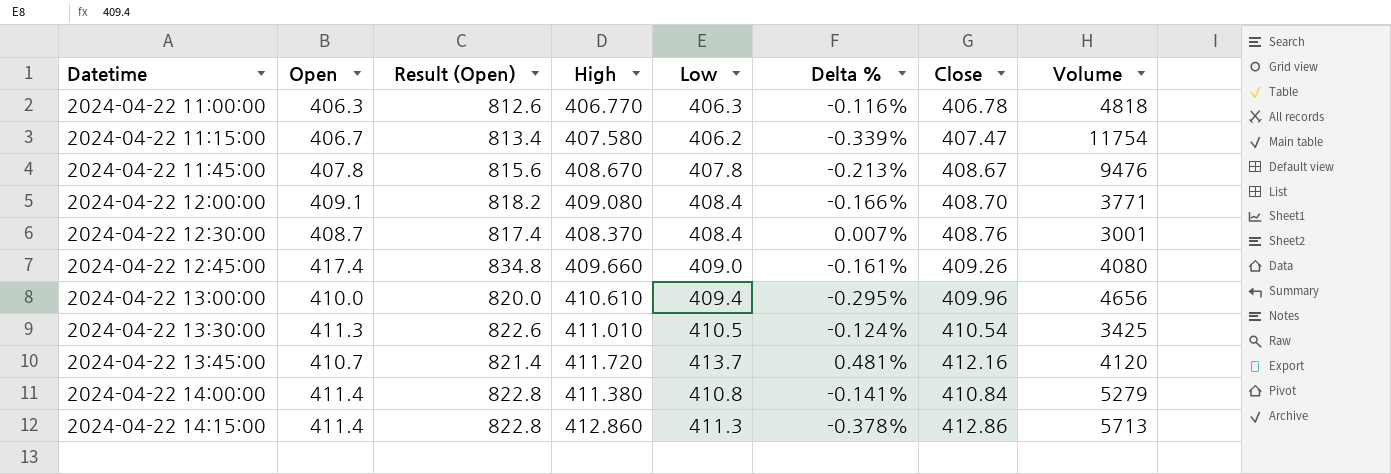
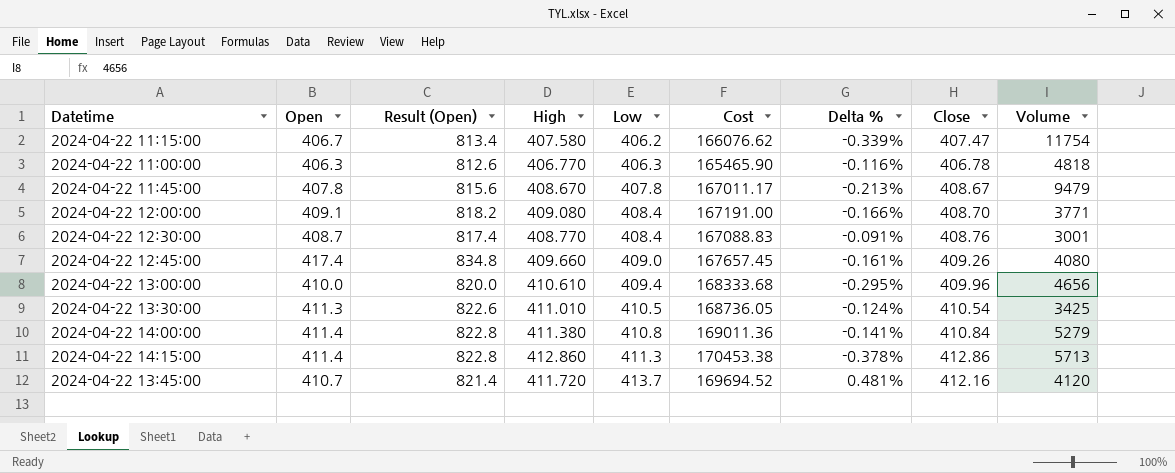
row order: Datetime ascending -> Low ascending
column Cost | formula: none -> [High] * [Close]
2024-04-22 11:45:00 | Volume: 9476 -> 9479
2024-04-22 12:30:00 | High: 408.370 -> 408.770
2024-04-22 12:30:00 | Delta %: 0.007% -> -0.091%

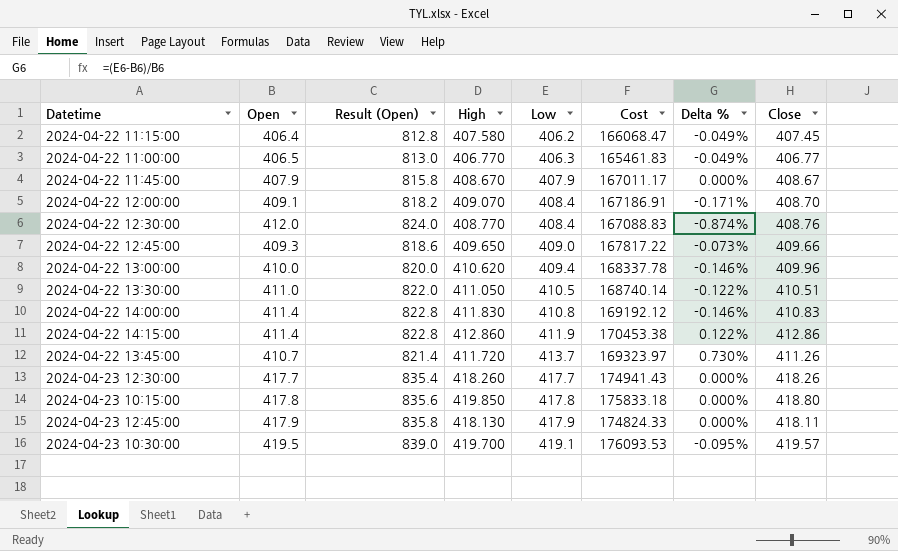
column Volume | position: 9 -> none
column Delta % | formula: ([Low] - [High]) / [High] -> ([Low] - [Open]) / [Open]
2024-04-22 11:15:00 | Open: 406.7 -> 406.4
2024-04-22 11:15:00 | Result (Open): 813.4 -> 812.8
2024-04-22 11:15:00 | Cost: 166076.62 -> 166068.47
2024-04-22 11:15:00 | Close: 407.47 -> 407.45
2024-04-22 11:00:00 | Open: 406.3 -> 406.5
2024-04-22 11:00:00 | Result (Open): 812.6 -> 813.0
2024-04-22 11:00:00 | Cost: 165465.90 -> 165461.83
2024-04-22 11:00:00 | Close: 406.78 -> 406.77
2024-04-22 11:45:00 | Open: 407.8 -> 407.9
2024-04-22 11:45:00 | Result (Open): 815.6 -> 815.8
2024-04-22 11:45:00 | Low: 407.8 -> 407.9
2024-04-22 12:00:00 | High: 409.080 -> 409.070
2024-04-22 12:00:00 | Cost: 167191.00 -> 167186.91
2024-04-22 12:30:00 | Open: 408.7 -> 412.0
2024-04-22 12:30:00 | Result (Open): 817.4 -> 824.0
2024-04-22 12:45:00 | Open: 417.4 -> 409.3
2024-04-22 12:45:00 | Result (Open): 834.8 -> 818.6
2024-04-22 12:45:00 | High: 409.660 -> 409.650
2024-04-22 12:45:00 | Cost: 167657.45 -> 167817.22
2024-04-22 12:45:00 | Close: 409.26 -> 409.66
2024-04-22 13:00:00 | High: 410.610 -> 410.620
2024-04-22 13:00:00 | Cost: 168333.68 -> 168337.78
2024-04-22 13:30:00 | Open: 411.3 -> 411.0
2024-04-22 13:30:00 | Result (Open): 822.6 -> 822.0
2024-04-22 13:30:00 | High: 411.010 -> 411.050
2024-04-22 13:30:00 | Cost: 168736.05 -> 168740.14
2024-04-22 13:30:00 | Close: 410.54 -> 410.51
2024-04-22 14:00:00 | High: 411.380 -> 411.830
2024-04-22 14:00:00 | Cost: 169011.36 -> 169192.12
2024-04-22 14:00:00 | Close: 410.84 -> 410.83
2024-04-22 14:15:00 | Low: 411.3 -> 411.9
2024-04-22 13:45:00 | Cost: 169694.52 -> 169323.97
2024-04-22 13:45:00 | Close: 412.16 -> 411.26
row 2024-04-23 12:30:00: none -> 417.7 | 835.4 | 418.260 | 417.7 | 174941.43 | 0.000% | 418.26
row 2024-04-23 10:15:00: none -> 417.8 | 835.6 | 419.850 | 417.8 | 175833.18 | 0.000% | 418.80
row 2024-04-23 12:45:00: none -> 417.9 | 835.8 | 418.130 | 417.9 | 174824.33 | 0.000% | 418.11
row 2024-04-23 10:30:00: none -> 419.5 | 839.0 | 419.700 | 419.1 | 176093.53 | -0.095% | 419.57

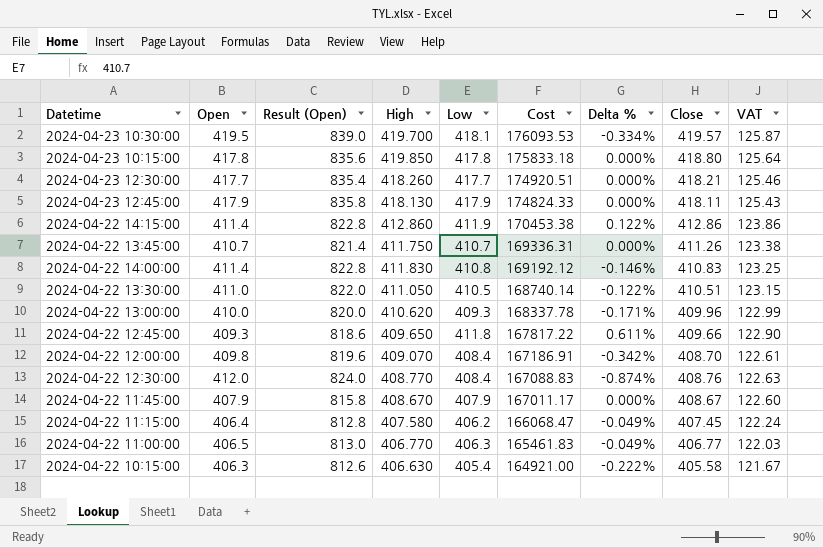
row order: Low ascending -> Cost descending
column VAT | formula: none -> [Close] * 0.3
2024-04-23 10:30:00 | Low: 419.1 -> 418.1
2024-04-23 10:30:00 | Delta %: -0.095% -> -0.334%
2024-04-23 12:30:00 | Cost: 174941.43 -> 174920.51
2024-04-23 12:30:00 | Close: 418.26 -> 418.21
2024-04-22 13:45:00 | High: 411.720 -> 411.750
2024-04-22 13:45:00 | Low: 413.7 -> 410.7
2024-04-22 13:45:00 | Cost: 169323.97 -> 169336.31
2024-04-22 13:45:00 | Delta %: 0.730% -> 0.000%
2024-04-22 13:00:00 | Low: 409.4 -> 409.3
2024-04-22 13:00:00 | Delta %: -0.146% -> -0.171%
2024-04-22 12:45:00 | Low: 409.0 -> 411.8
2024-04-22 12:45:00 | Delta %: -0.073% -> 0.611%
2024-04-22 12:00:00 | Open: 409.1 -> 409.8
2024-04-22 12:00:00 | Result (Open): 818.2 -> 819.6
2024-04-22 12:00:00 | Delta %: -0.171% -> -0.342%
row 2024-04-22 10:15:00: none -> 406.3 | 812.6 | 406.630 | 405.4 | 164921.00 | -0.222% | 405.58 | 121.67

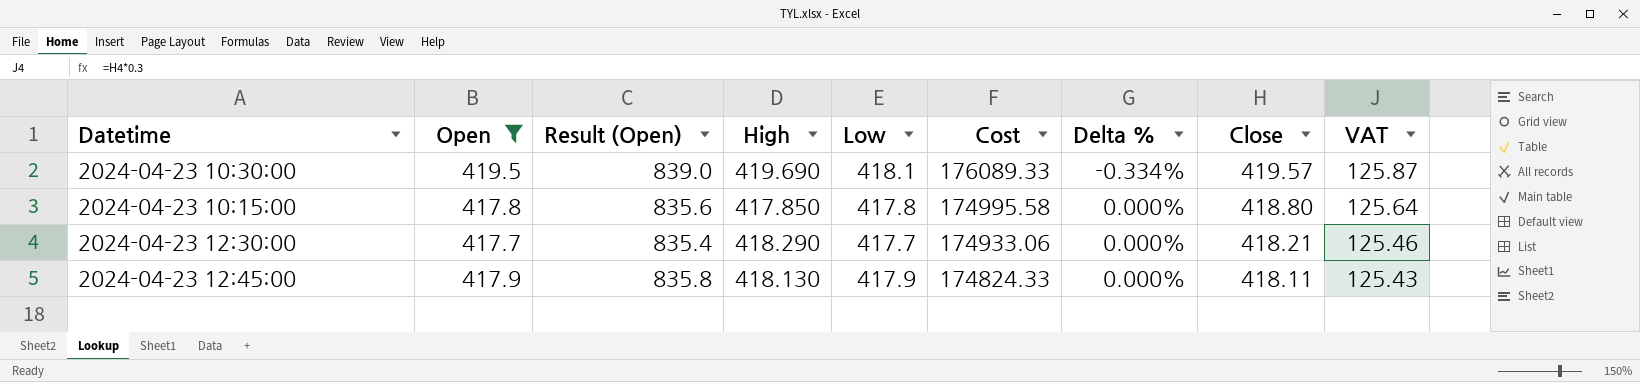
filter: none -> Open >= 417.7
2024-04-23 10:30:00 | High: 419.700 -> 419.690
2024-04-23 10:30:00 | Cost: 176093.53 -> 176089.33
2024-04-23 10:15:00 | High: 419.850 -> 417.850
2024-04-23 10:15:00 | Cost: 175833.18 -> 174995.58
2024-04-23 12:30:00 | High: 418.260 -> 418.290
2024-04-23 12:30:00 | Cost: 174920.51 -> 174933.06

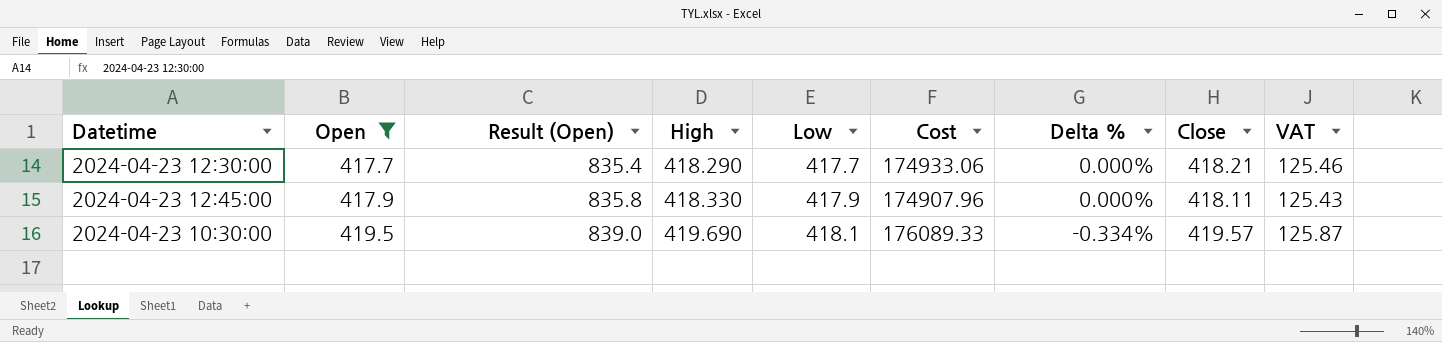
row order: Cost descending -> Open ascending
row 2024-04-23 10:15:00: 417.8 | 835.6 | 417.850 | 417.8 | 174995.58 | 0.000% | 418.80 | 125.64 -> none
2024-04-23 12:45:00 | High: 418.130 -> 418.330
2024-04-23 12:45:00 | Cost: 174824.33 -> 174907.96

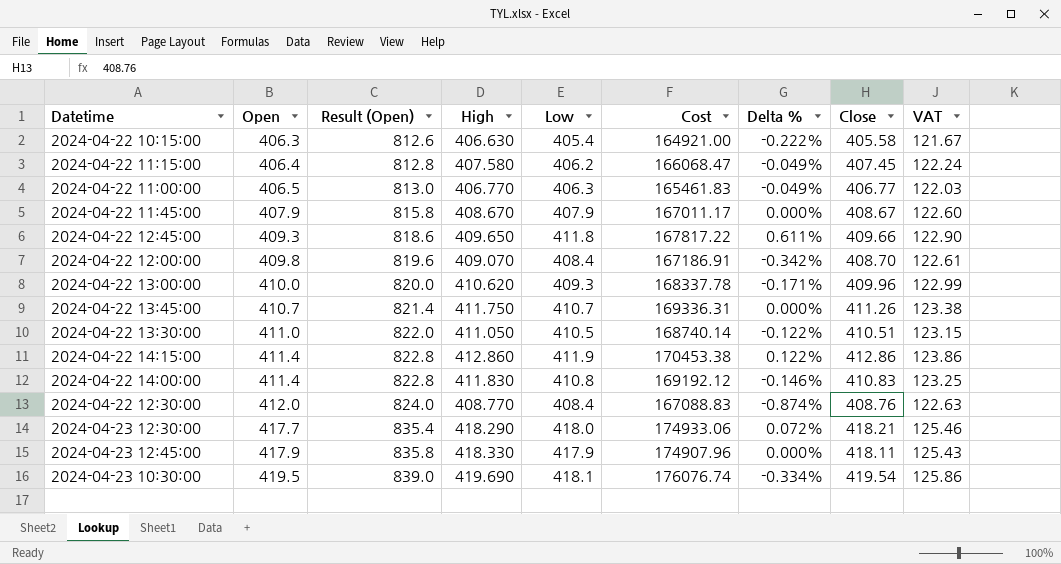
filter: Open >= 417.7 -> none
2024-04-23 12:30:00 | Low: 417.7 -> 418.0
2024-04-23 12:30:00 | Delta %: 0.000% -> 0.072%
2024-04-23 10:30:00 | Cost: 176089.33 -> 176076.74
2024-04-23 10:30:00 | Close: 419.57 -> 419.54
2024-04-23 10:30:00 | VAT: 125.87 -> 125.86

